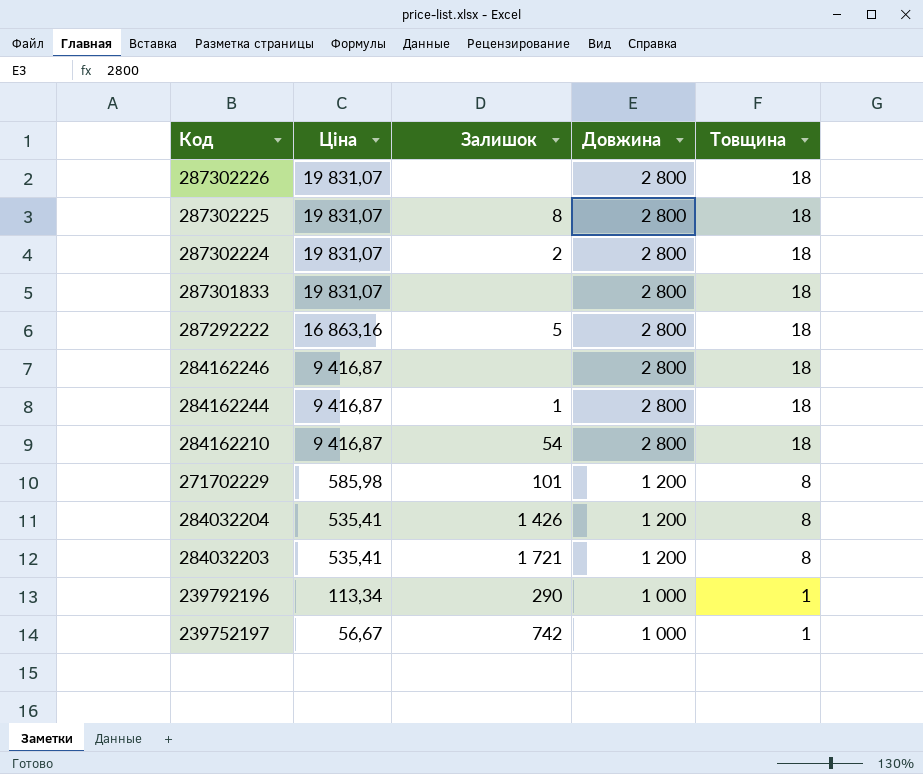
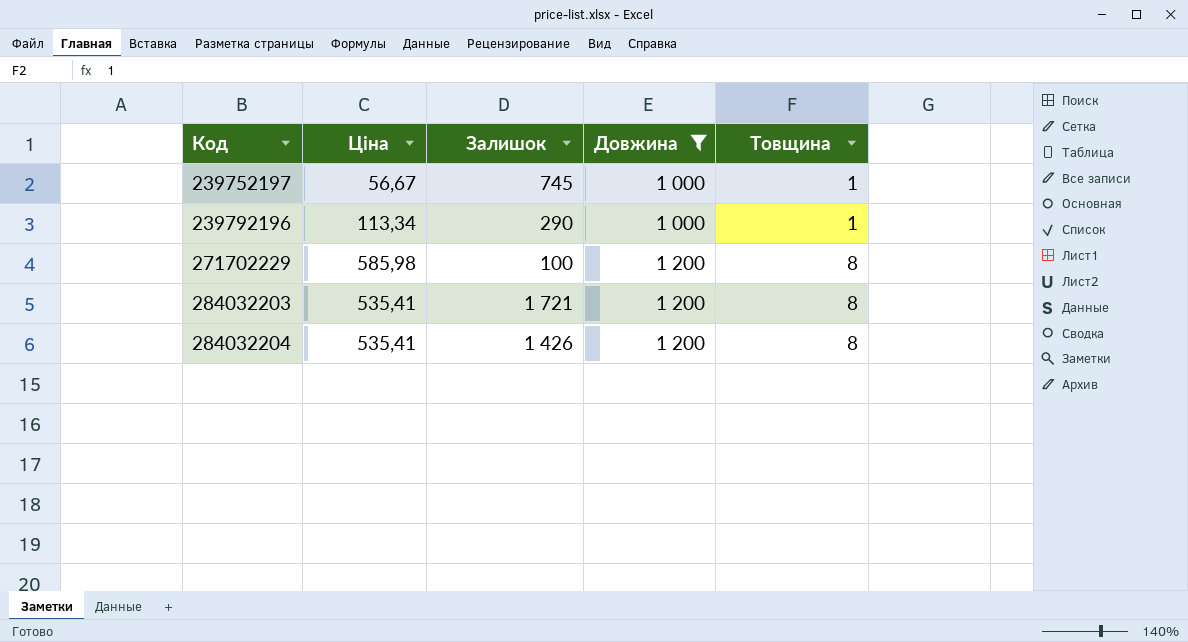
filter: none -> Довжина != 2 800
row order: Ціна descending -> Код ascending
239752197 | Залишок: 742 -> 745
271702229 | Залишок: 101 -> 100

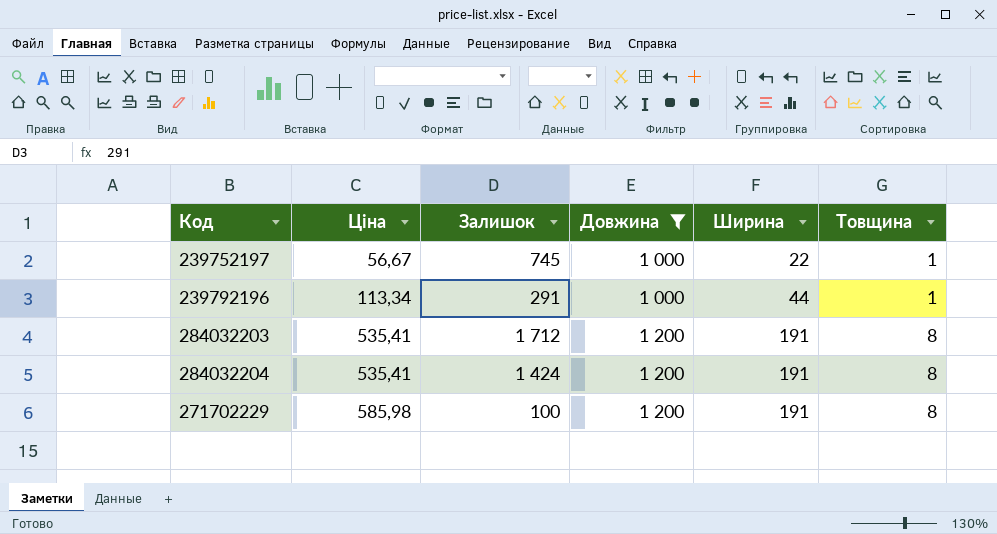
row order: Код ascending -> Ціна ascending
column Ширина | position: none -> 5
239792196 | Залишок: 290 -> 291
284032203 | Залишок: 1 721 -> 1 712
284032204 | Залишок: 1 426 -> 1 424

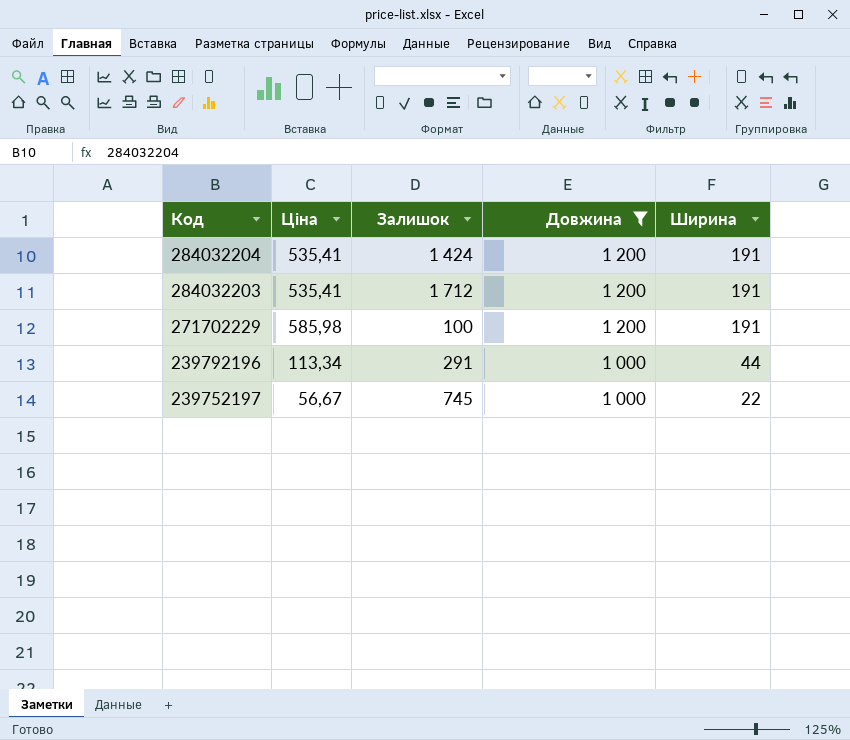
row order: Ціна ascending -> Код descending
column Товщина | position: 6 -> none

